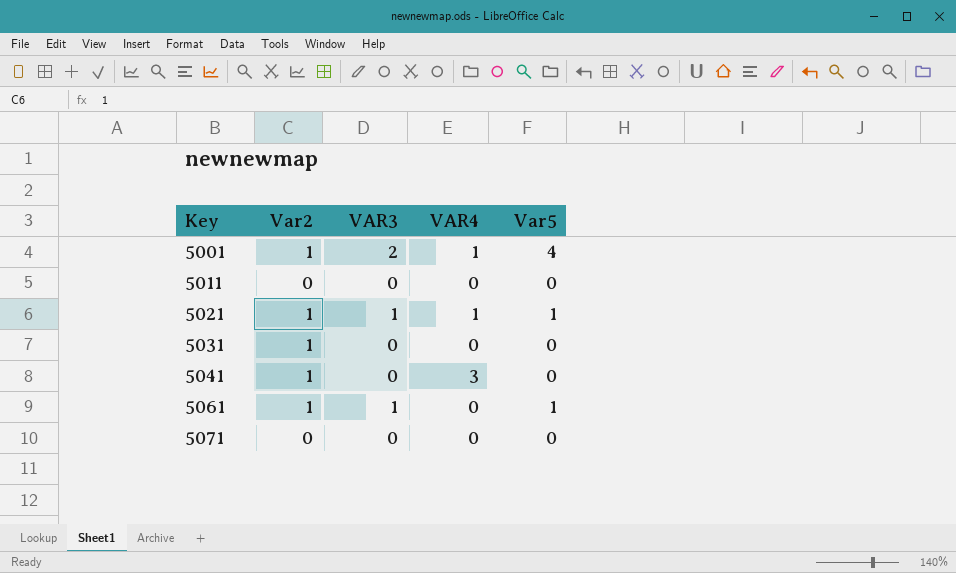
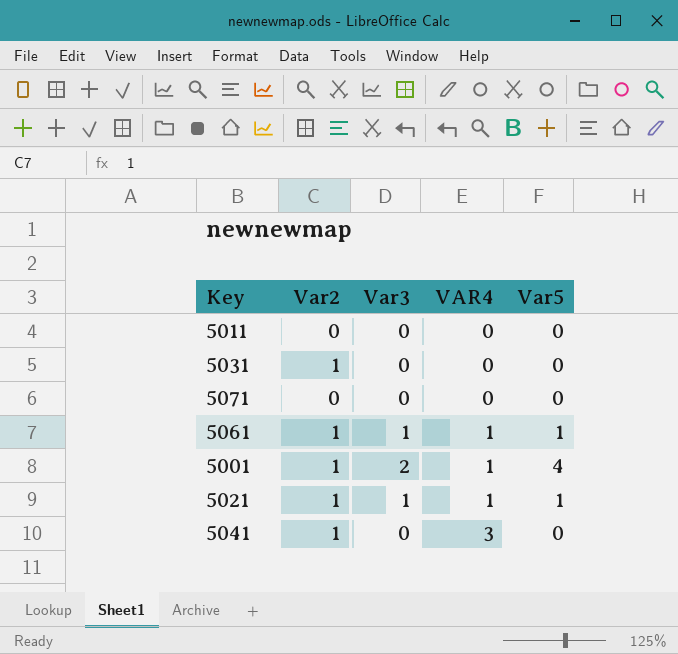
row order: Key ascending -> VAR4 ascending
column name: VAR3 -> Var3
5061 | VAR4: 0 -> 1

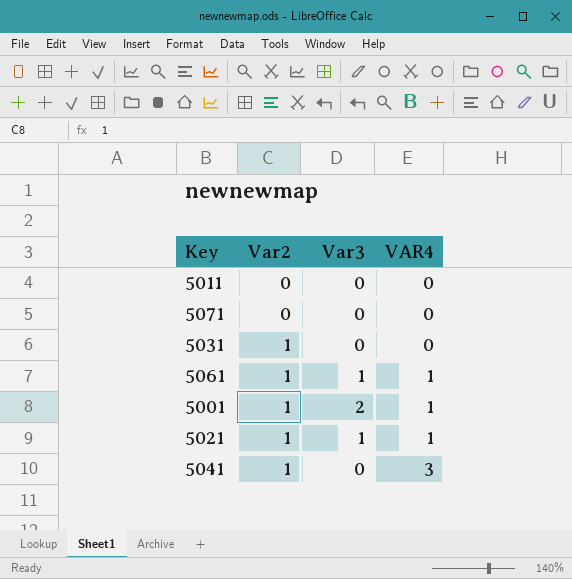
row order: VAR4 ascending -> Var2 ascending
column Var5 | position: 5 -> none

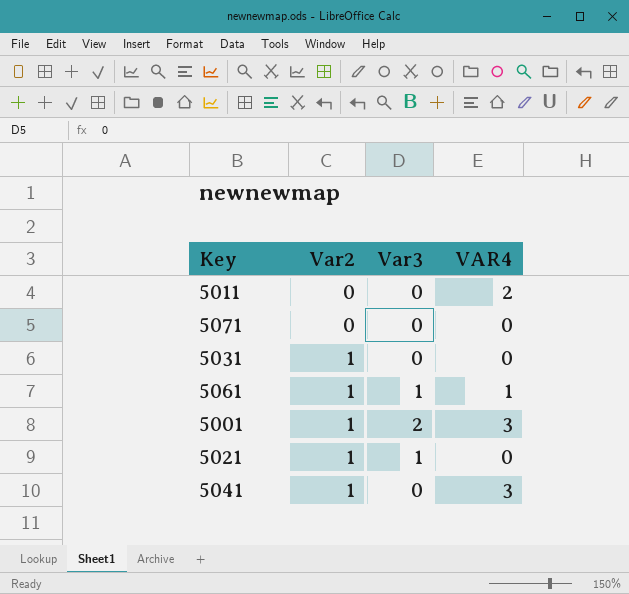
5011 | VAR4: 0 -> 2
5001 | VAR4: 1 -> 3
5021 | VAR4: 1 -> 0

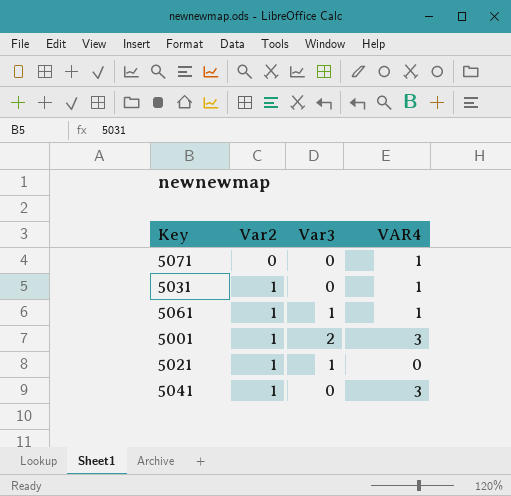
row 5011: 0 | 0 | 2 -> none
5071 | VAR4: 0 -> 1
5031 | VAR4: 0 -> 1

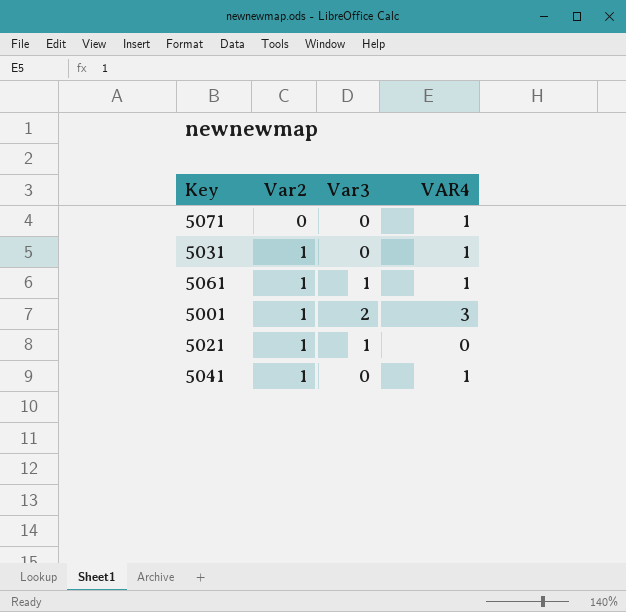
5041 | VAR4: 3 -> 1

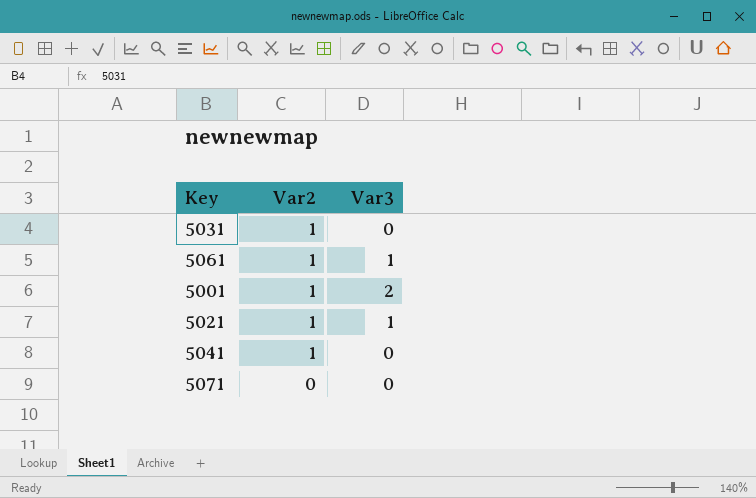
row order: Var2 ascending -> Var2 descending
column VAR4 | position: 4 -> none

